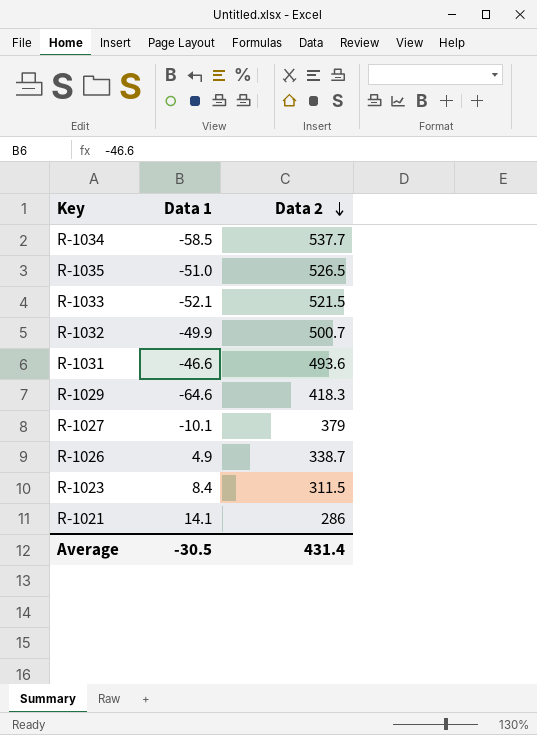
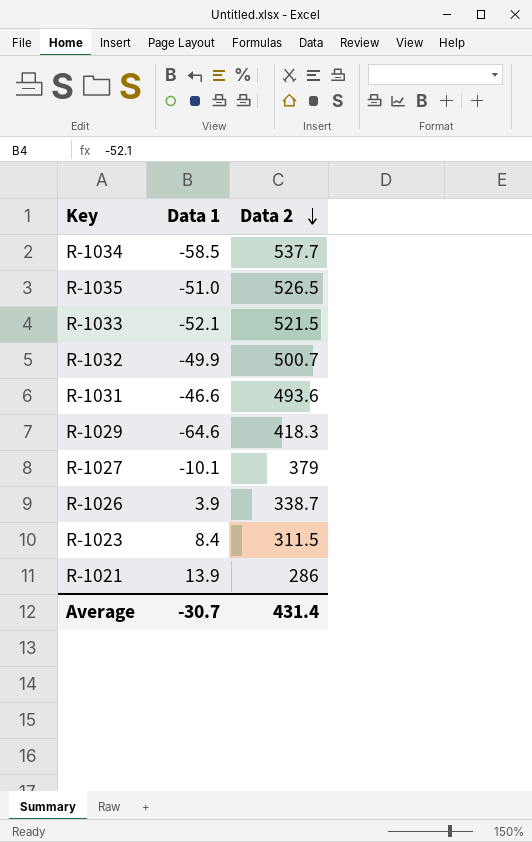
R-1026 | Data 1: 4.9 -> 3.9
R-1021 | Data 1: 14.1 -> 13.9
Average | Data 1: -30.5 -> -30.7

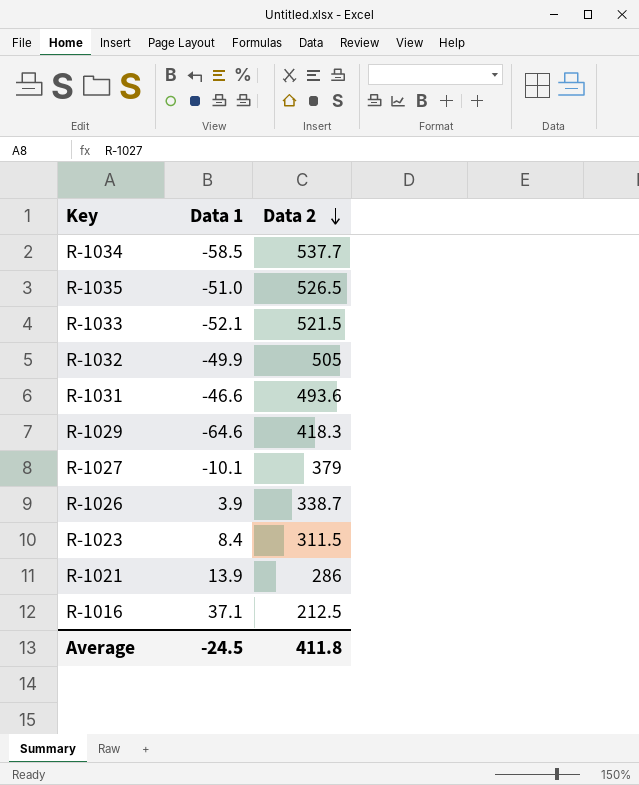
R-1032 | Data 2: 500.7 -> 505
row R-1016: none -> 37.1 | 212.5
Average | Data 1: -30.7 -> -24.5
Average | Data 2: 431.4 -> 411.8

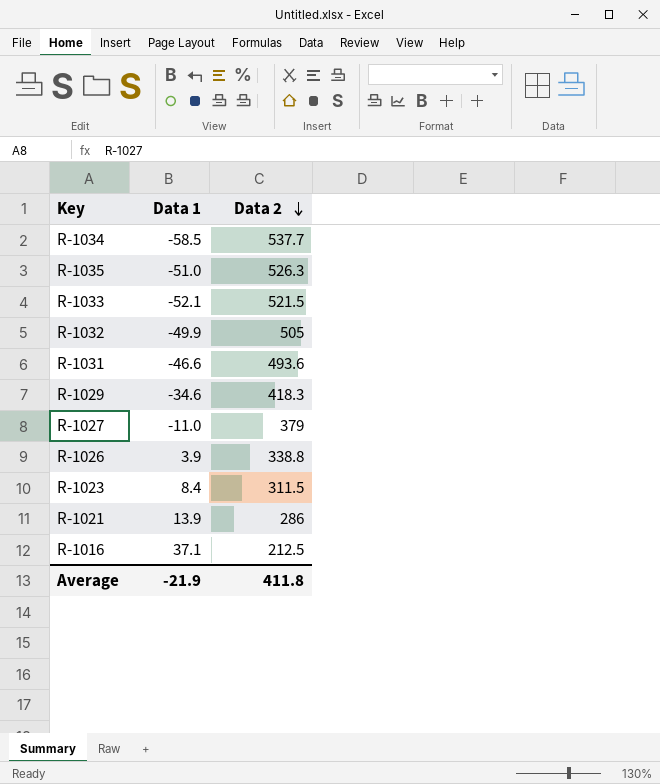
R-1035 | Data 2: 526.5 -> 526.3
R-1029 | Data 1: -64.6 -> -34.6
R-1027 | Data 1: -10.1 -> -11.0
R-1026 | Data 2: 338.7 -> 338.8
Average | Data 1: -24.5 -> -21.9

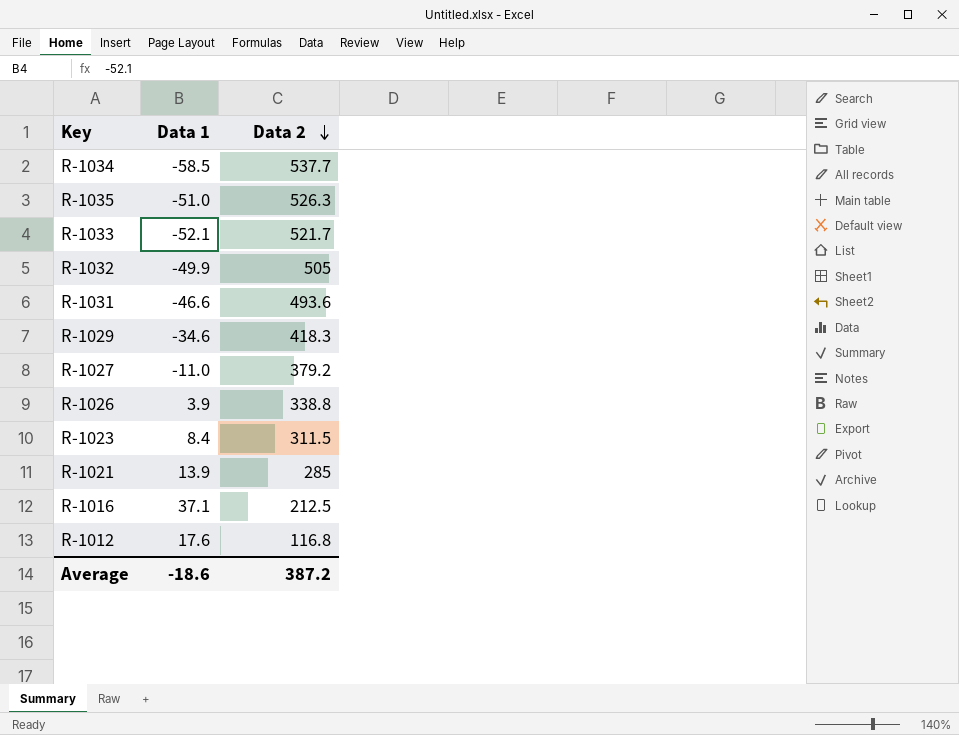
R-1033 | Data 2: 521.5 -> 521.7
R-1027 | Data 2: 379 -> 379.2
R-1021 | Data 2: 286 -> 285
row R-1012: none -> 17.6 | 116.8
Average | Data 1: -21.9 -> -18.6
Average | Data 2: 411.8 -> 387.2

